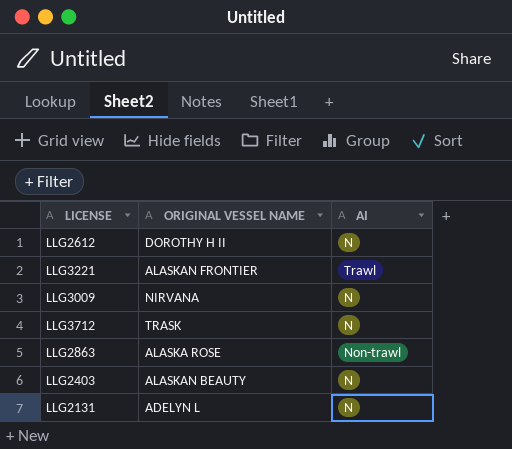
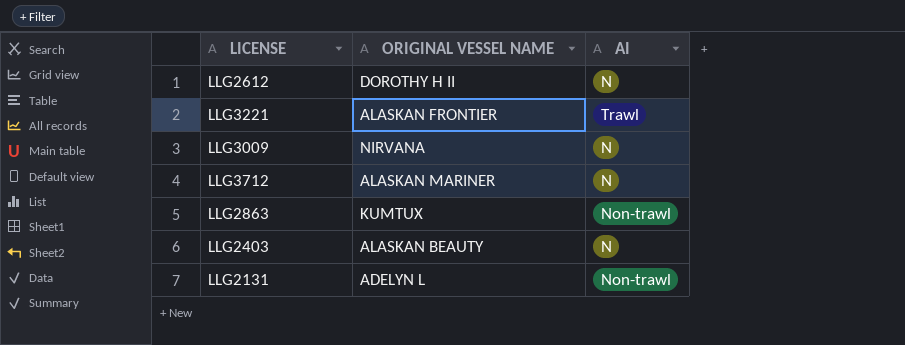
LLG3712 | ORIGINAL VESSEL NAME: TRASK -> ALASKAN MARINER
LLG2863 | ORIGINAL VESSEL NAME: ALASKA ROSE -> KUMTUX
LLG2131 | AI: N -> Non-trawl

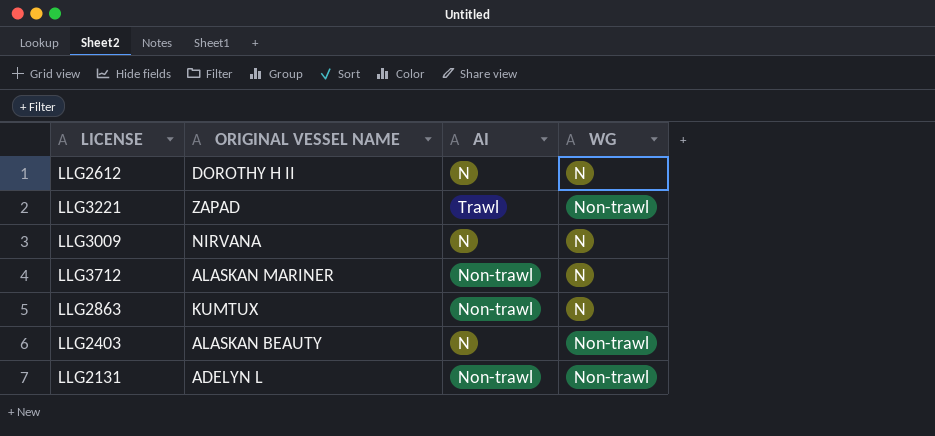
column WG | position: none -> 4
LLG3221 | ORIGINAL VESSEL NAME: ALASKAN FRONTIER -> ZAPAD
LLG3712 | AI: N -> Non-trawl

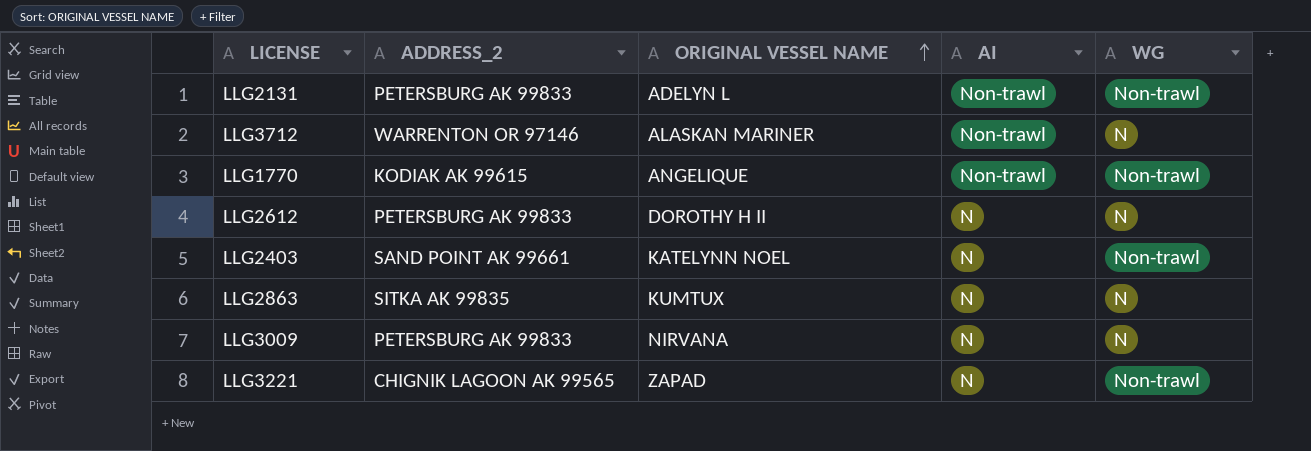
row order: none -> ORIGINAL VESSEL NAME ascending
column ADDRESS_2 | position: none -> 2
row LLG1770: none -> KODIAK AK 99615 | ANGELIQUE | Non-trawl | Non-trawl
LLG2403 | ORIGINAL VESSEL NAME: ALASKAN BEAUTY -> KATELYNN NOEL
LLG2863 | AI: Non-trawl -> N
LLG3221 | AI: Trawl -> N

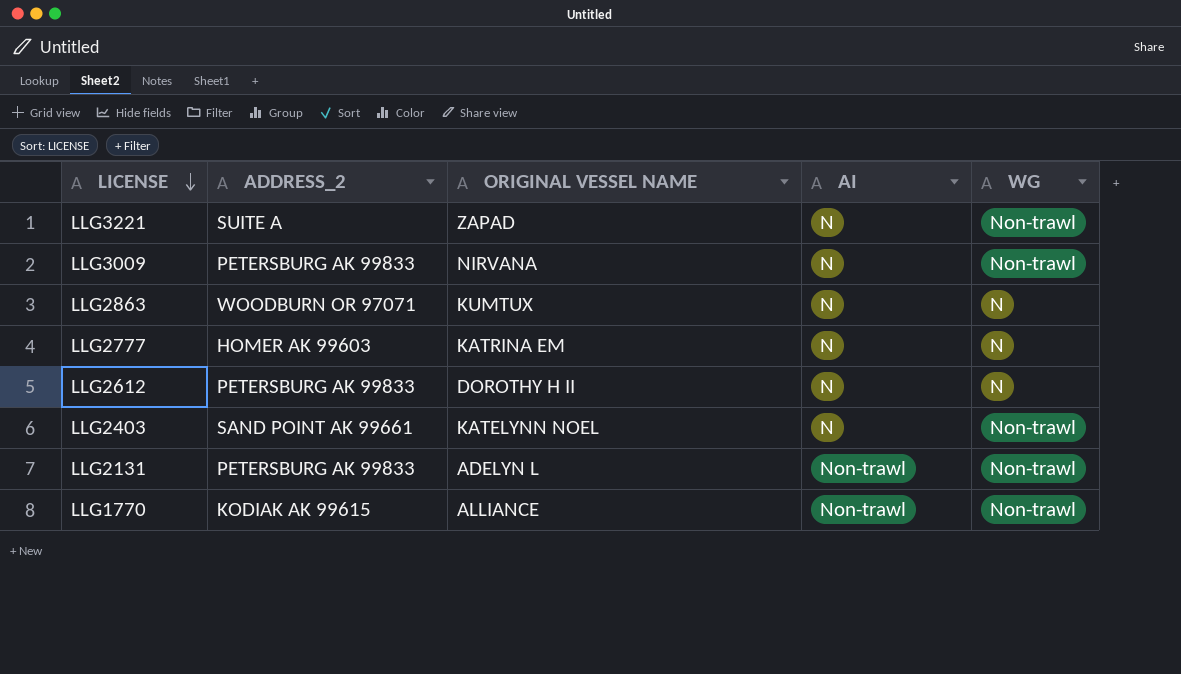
row order: ORIGINAL VESSEL NAME ascending -> LICENSE descending
row LLG3712: WARRENTON OR 97146 | ALASKAN MARINER | Non-trawl | N -> none
LLG3221 | ADDRESS_2: CHIGNIK LAGOON AK 99565 -> SUITE A
LLG3009 | WG: N -> Non-trawl
LLG2863 | ADDRESS_2: SITKA AK 99835 -> WOODBURN OR 97071
row LLG2777: none -> HOMER AK 99603 | KATRINA EM | N | N
LLG1770 | ORIGINAL VESSEL NAME: ANGELIQUE -> ALLIANCE

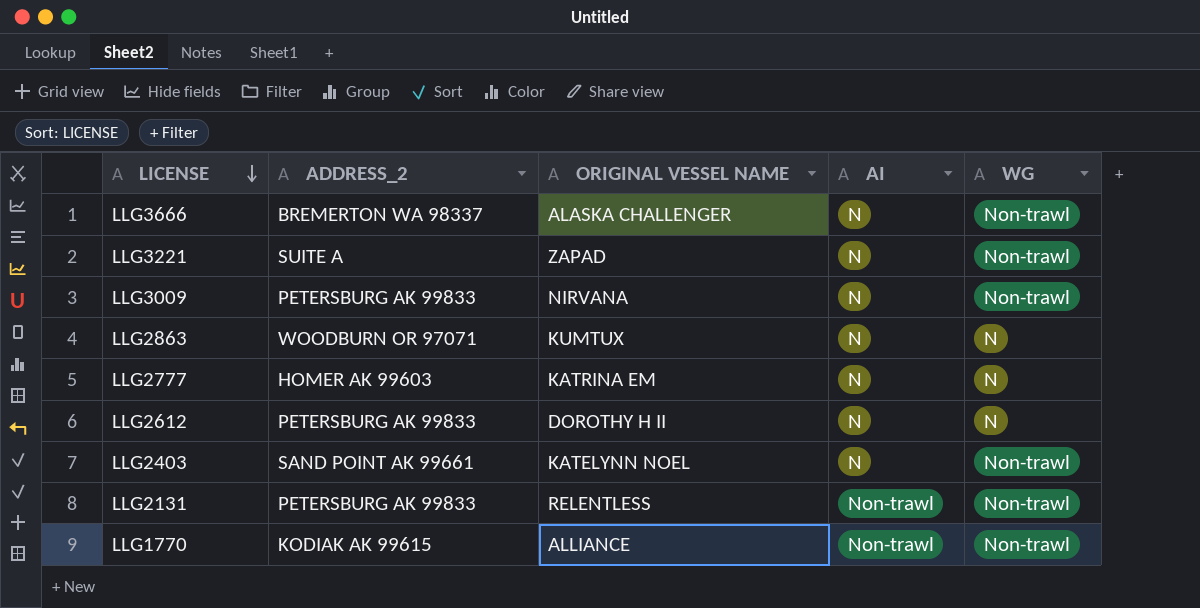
row LLG3666: none -> BREMERTON WA 98337 | ALASKA CHALLENGER | N | Non-trawl
LLG2131 | ORIGINAL VESSEL NAME: ADELYN L -> RELENTLESS

